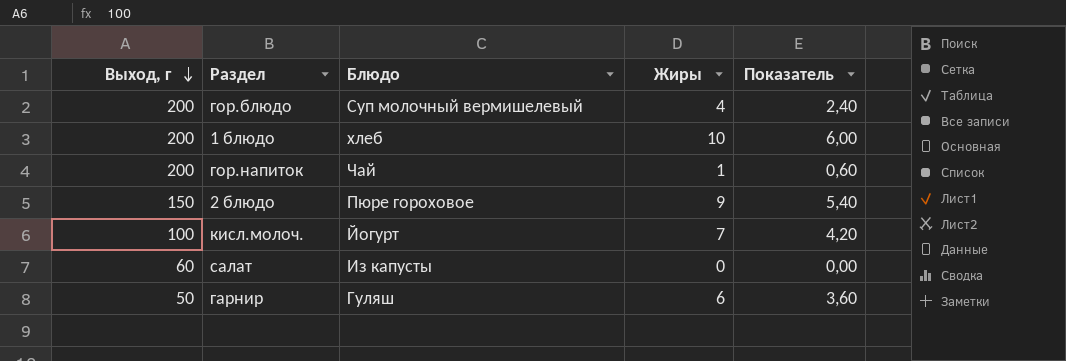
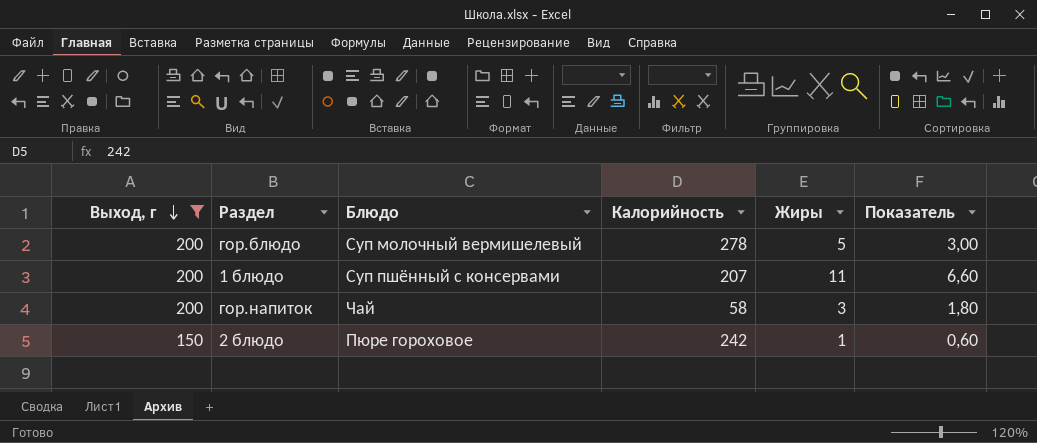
filter: none -> Выход, г >= 150
column Калорийность | position: none -> 4
гор.блюдо | Жиры: 4 -> 5
гор.блюдо | Показатель: 2,40 -> 3,00
1 блюдо | Блюдо: хлеб -> Суп пшённый с консервами
1 блюдо | Жиры: 10 -> 11
1 блюдо | Показатель: 6,00 -> 6,60
гор.напиток | Жиры: 1 -> 3
гор.напиток | Показатель: 0,60 -> 1,80
2 блюдо | Жиры: 9 -> 1
2 блюдо | Показатель: 5,40 -> 0,60

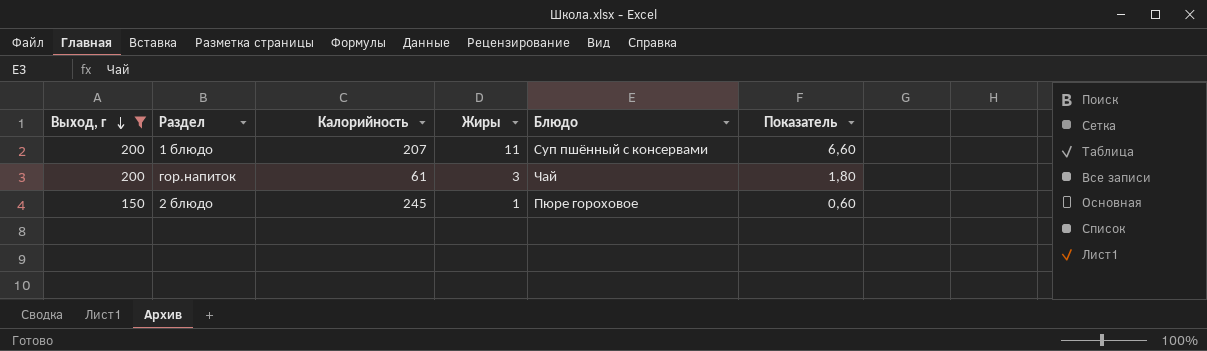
column Блюдо | position: 3 -> 5
row гор.блюдо: 200 | Суп молочный вермишелевый | 278 | 5 | 3,00 -> none
гор.напиток | Калорийность: 58 -> 61
2 блюдо | Калорийность: 242 -> 245

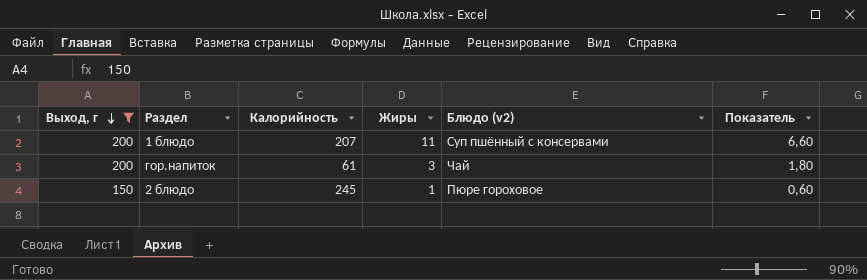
column name: Блюдо -> Блюдо (v2)

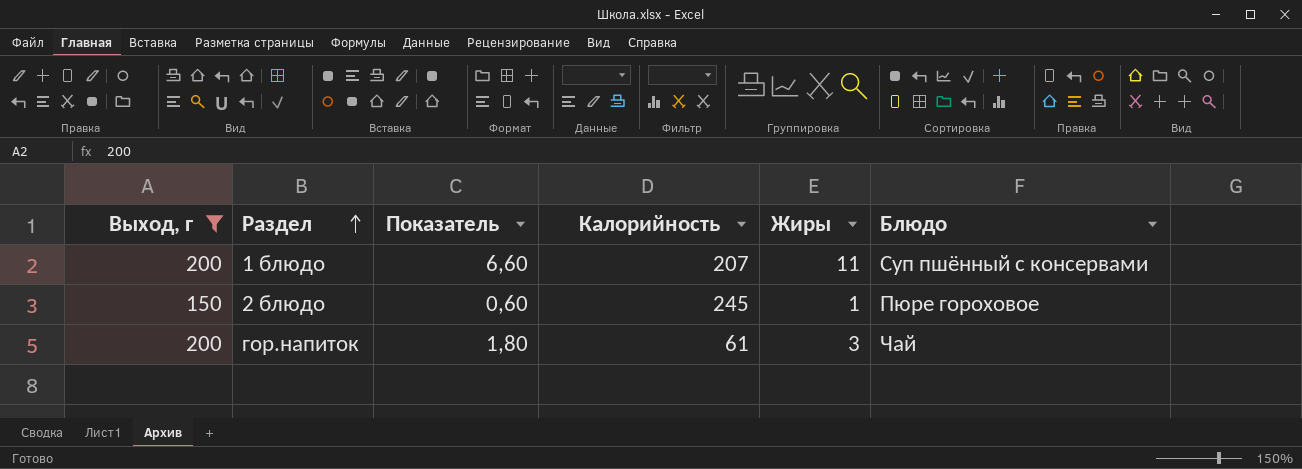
row order: Выход, г descending -> Раздел ascending
column Показатель | position: 6 -> 3
column name: Блюдо (v2) -> Блюдо

